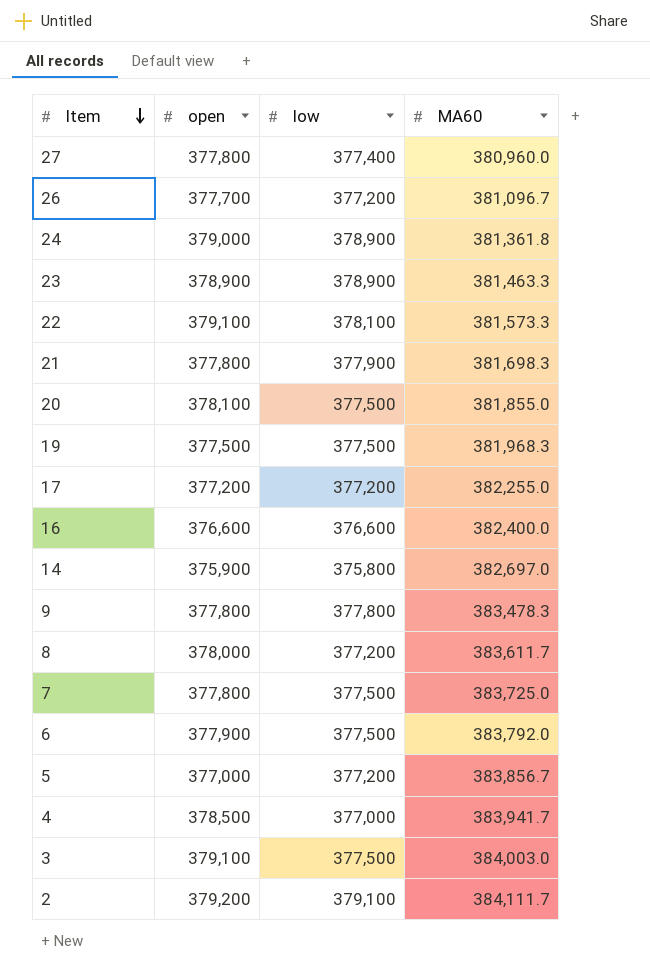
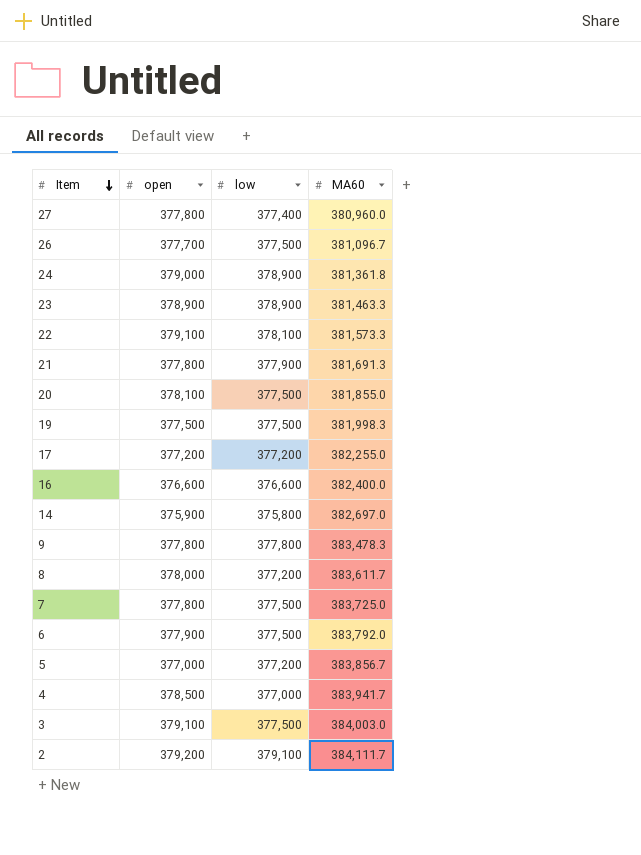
26 | low: 377,200 -> 377,500
21 | MA60: 381,698.3 -> 381,691.3
19 | MA60: 381,968.3 -> 381,998.3

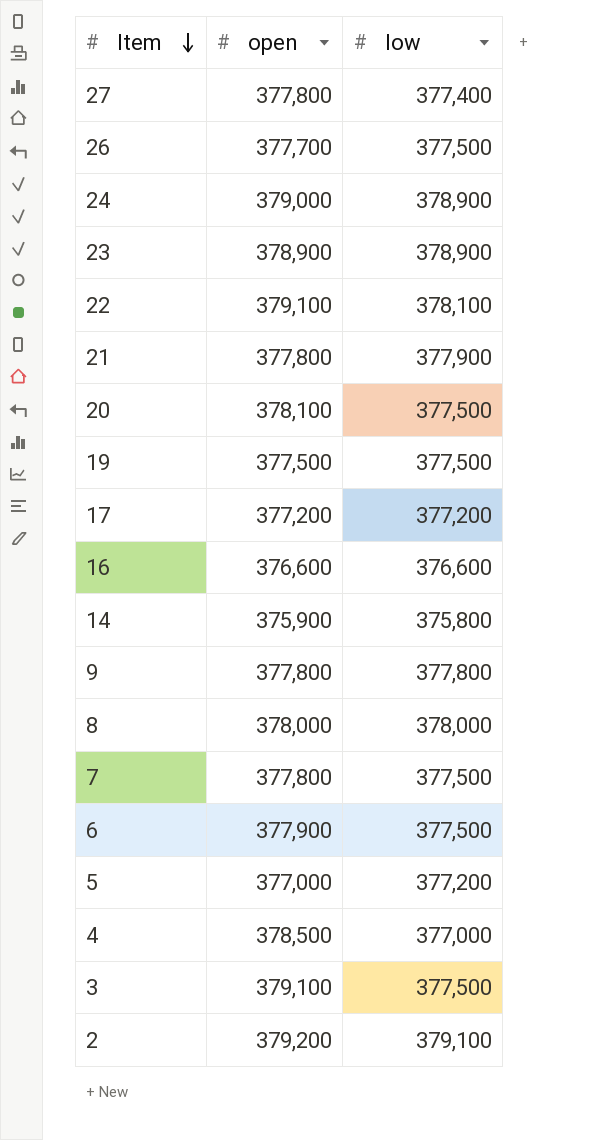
column MA60 | position: 4 -> none
8 | low: 377,200 -> 378,000

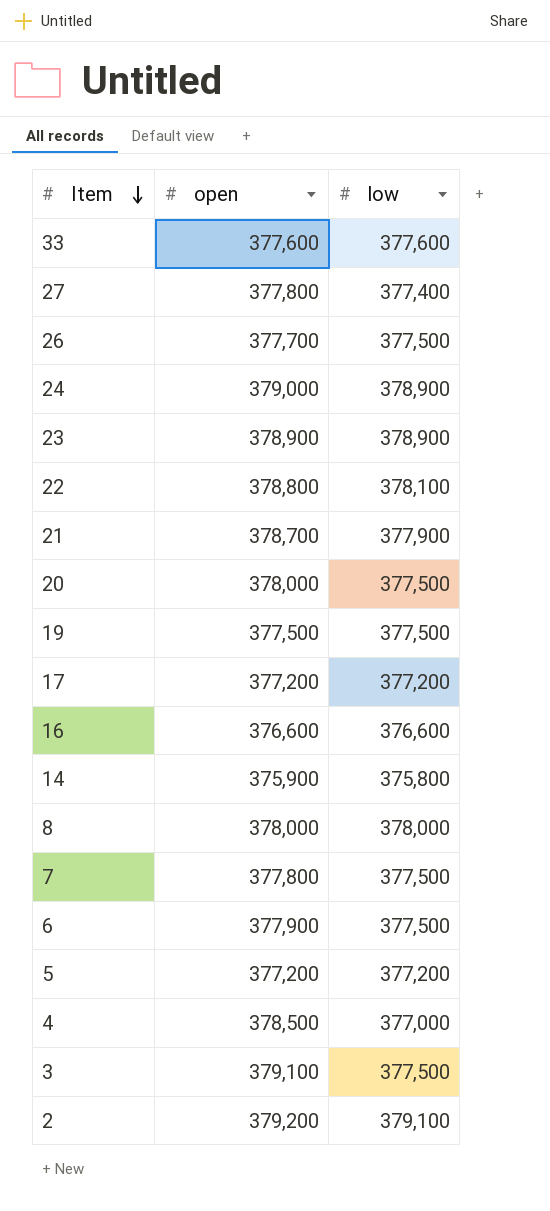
row 9: 377,800 | 377,800 -> none
row 33: none -> 377,600 | 377,600
22 | open: 379,100 -> 378,800
21 | open: 377,800 -> 378,700
20 | open: 378,100 -> 378,000
5 | open: 377,000 -> 377,200

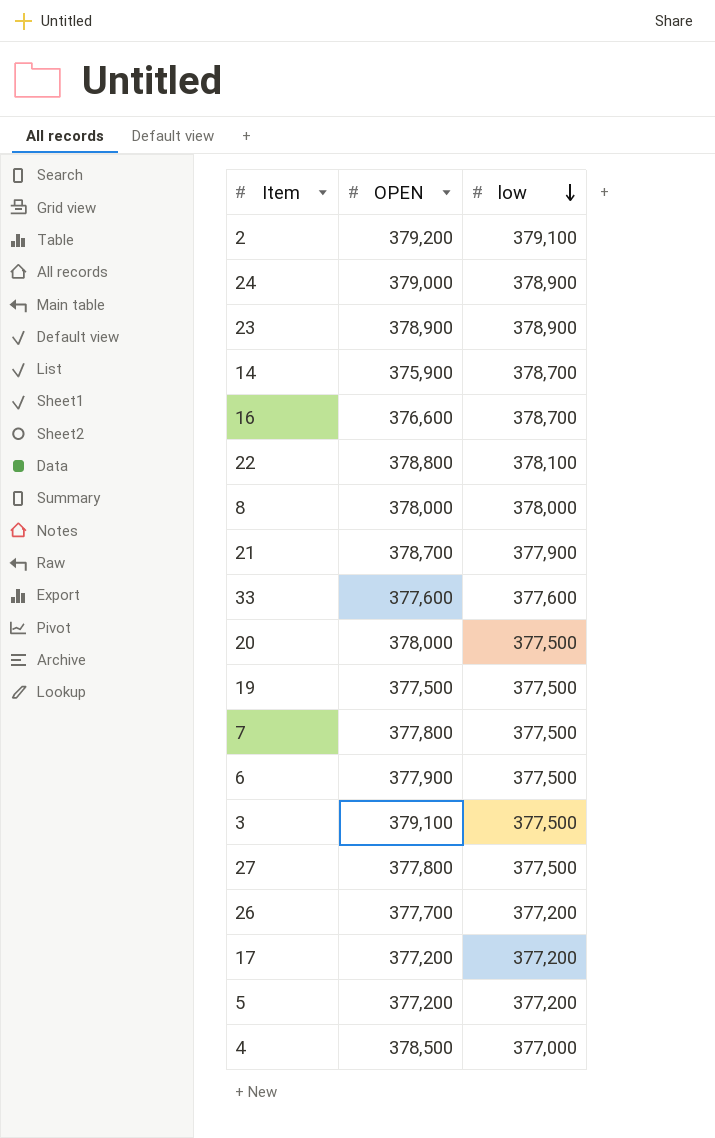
row order: Item descending -> low descending
column name: open -> OPEN
14 | low: 375,800 -> 378,700
16 | low: 376,600 -> 378,700
27 | low: 377,400 -> 377,500
26 | low: 377,500 -> 377,200

